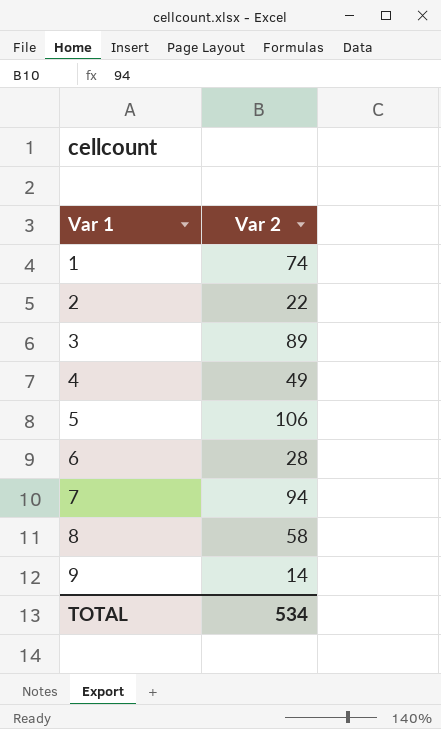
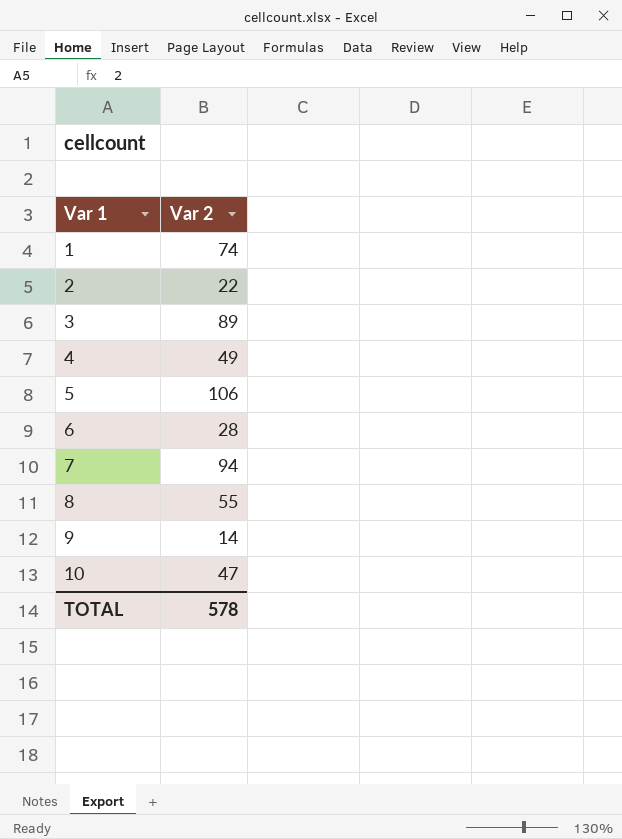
8 | Var 2: 58 -> 55
row 10: none -> 47
TOTAL | Var 2: 534 -> 578

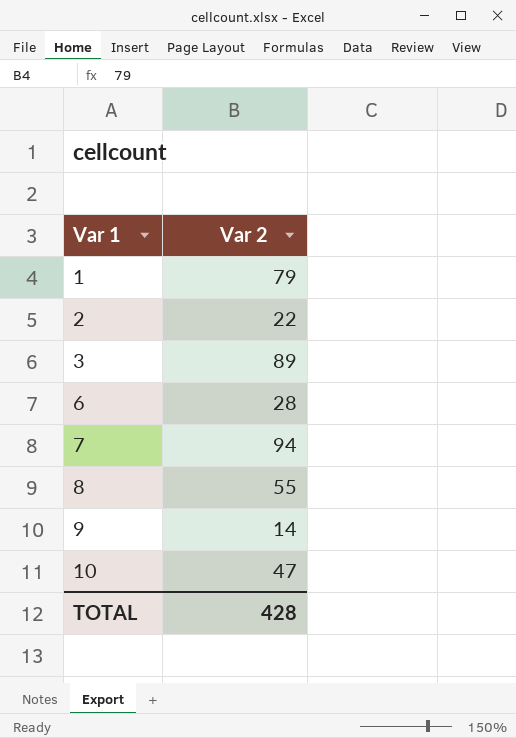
row 4: 49 -> none
row 5: 106 -> none
1 | Var 2: 74 -> 79
TOTAL | Var 2: 578 -> 428

